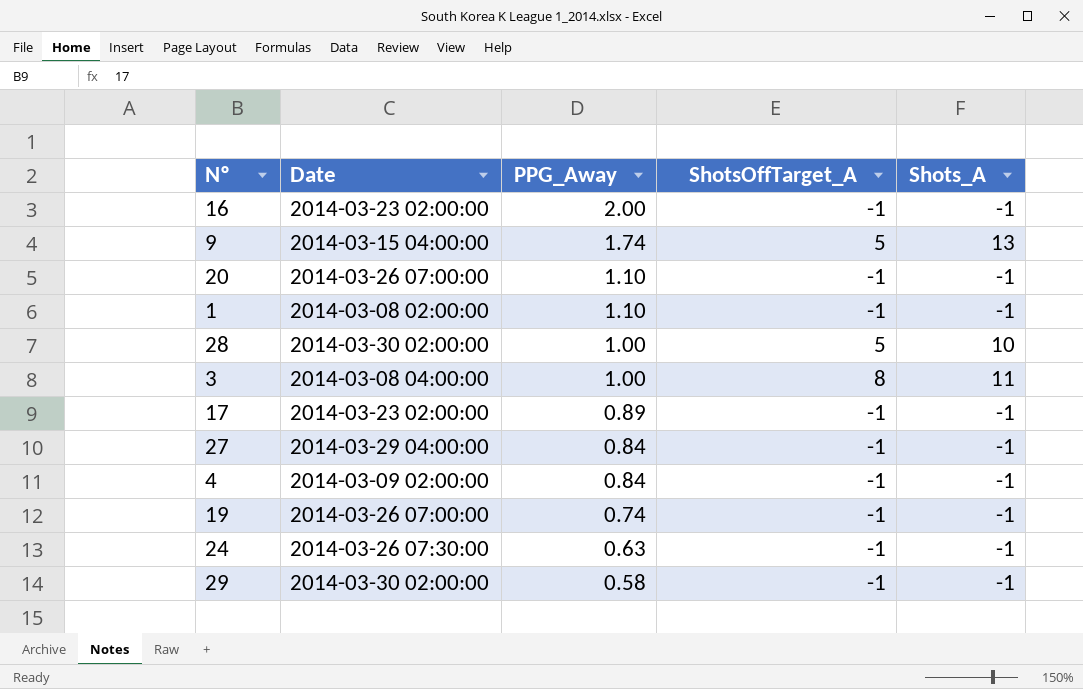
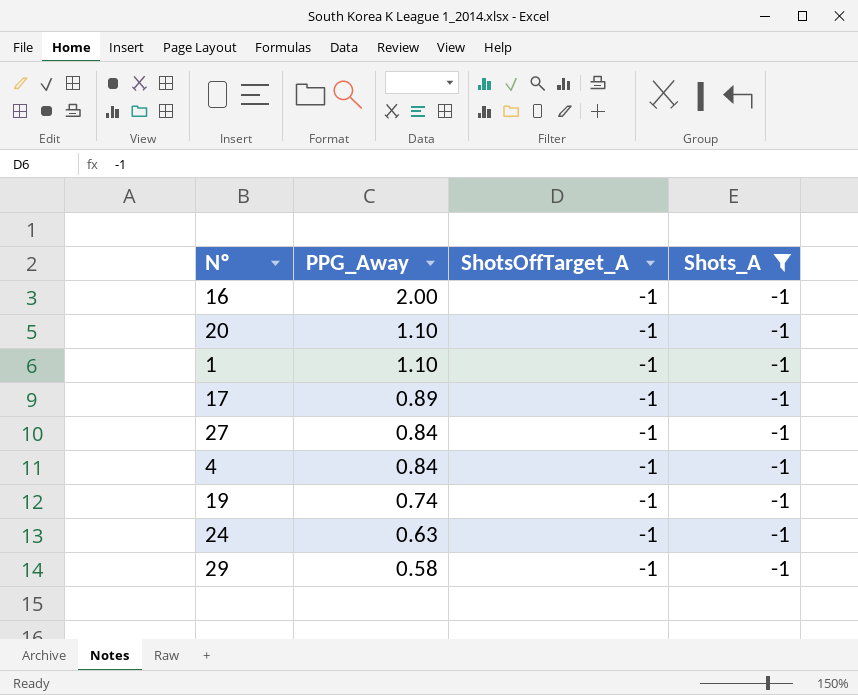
filter: none -> Shots_A = -1
column Date | position: 2 -> none

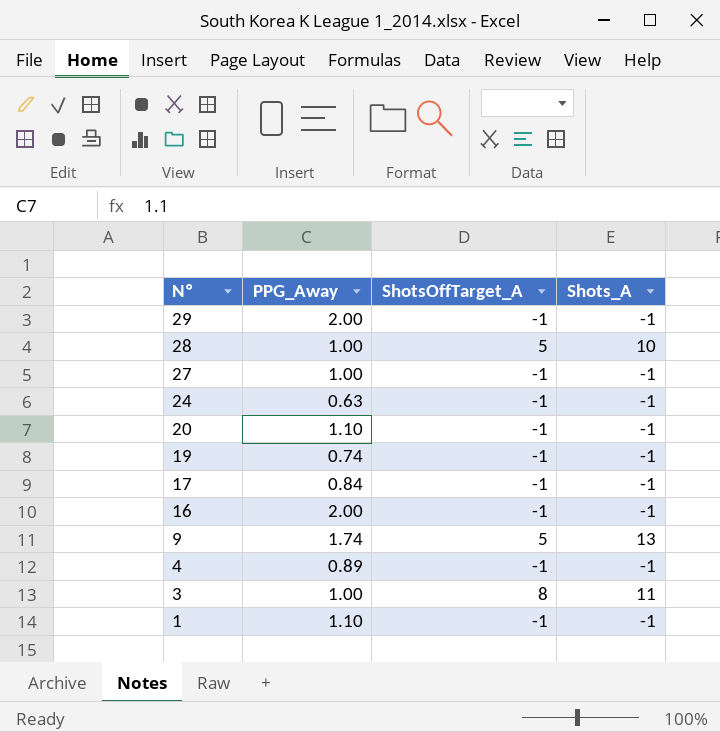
filter: Shots_A = -1 -> none
row order: PPG_Away descending -> Nº descending
29 | PPG_Away: 0.58 -> 2.00
27 | PPG_Away: 0.84 -> 1.00
17 | PPG_Away: 0.89 -> 0.84
4 | PPG_Away: 0.84 -> 0.89

